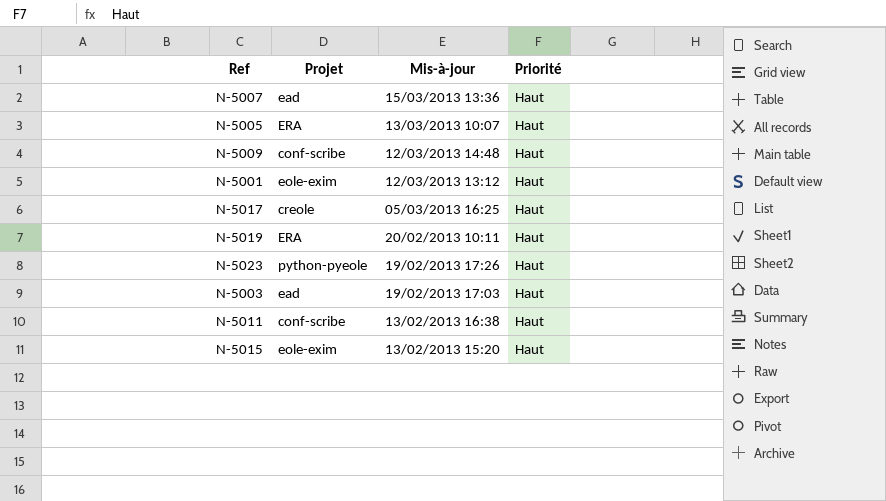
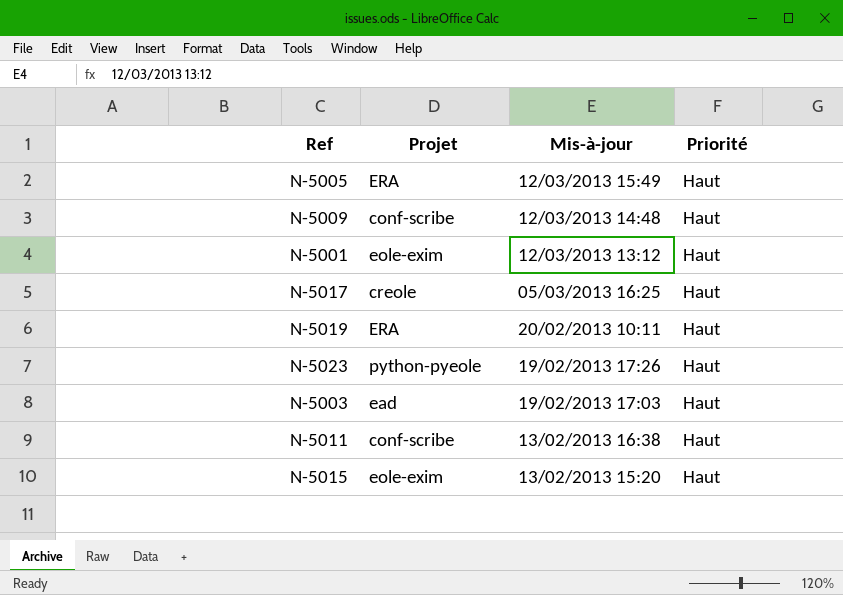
row N-5007: ead | 15/03/2013 13:36 | Haut -> none
N-5005 | Mis-à-jour: 13/03/2013 10:07 -> 12/03/2013 15:49

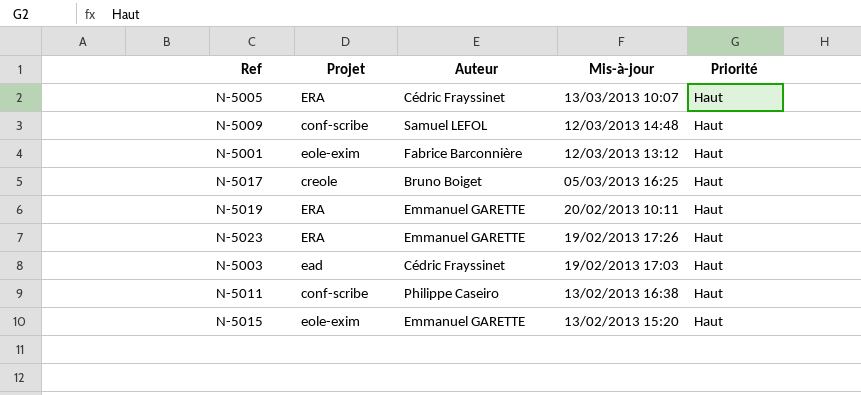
column Auteur | position: none -> 3
N-5005 | Mis-à-jour: 12/03/2013 15:49 -> 13/03/2013 10:07
N-5023 | Projet: python-pyeole -> ERA

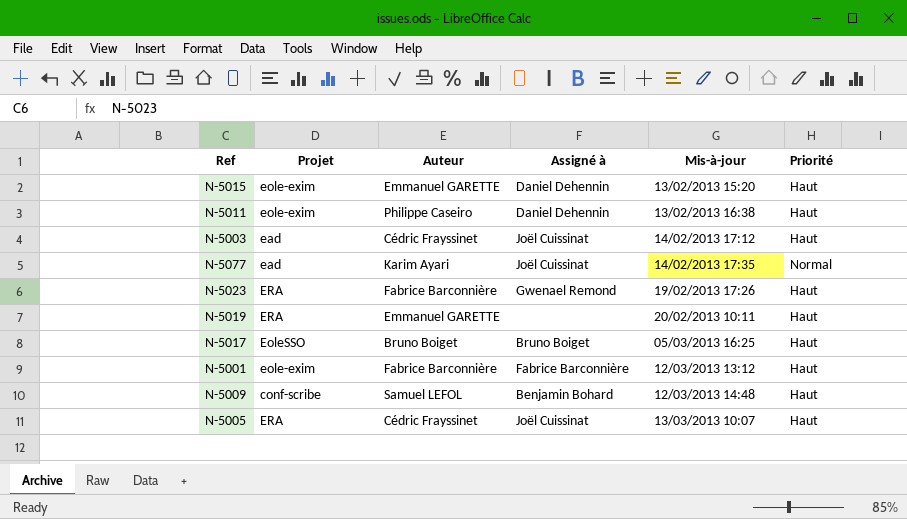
row order: Mis-à-jour descending -> Mis-à-jour ascending
column Assigné à | position: none -> 4
N-5011 | Projet: conf-scribe -> eole-exim
N-5003 | Mis-à-jour: 19/02/2013 17:03 -> 14/02/2013 17:12
row N-5077: none -> ead | Karim Ayari | Joël Cuissinat | 14/02/2013 17:35 | Normal
N-5023 | Auteur: Emmanuel GARETTE -> Fabrice Barconnière
N-5017 | Projet: creole -> EoleSSO

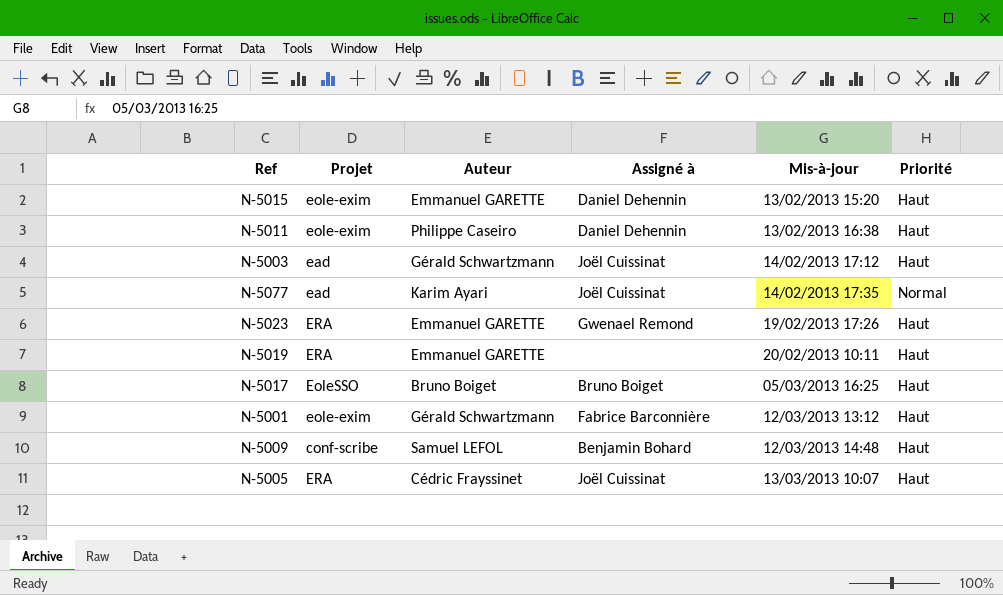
N-5003 | Auteur: Cédric Frayssinet -> Gérald Schwartzmann
N-5023 | Auteur: Fabrice Barconnière -> Emmanuel GARETTE
N-5001 | Auteur: Fabrice Barconnière -> Gérald Schwartzmann

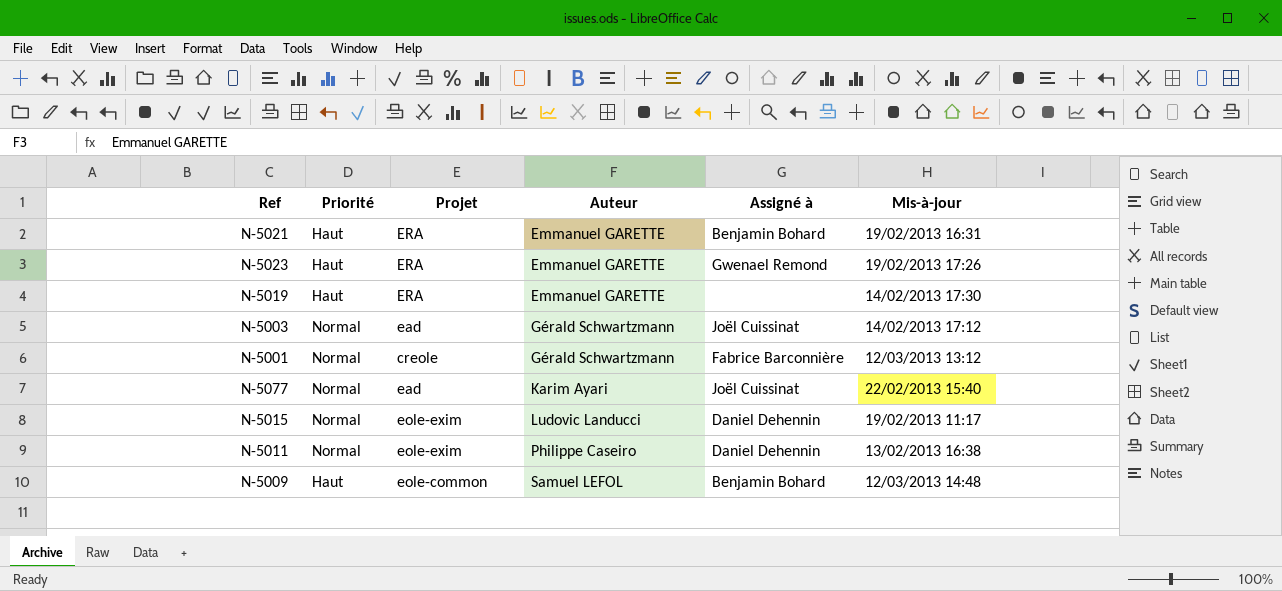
row order: Mis-à-jour ascending -> Auteur ascending
column Priorité | position: 6 -> 2
row N-5017: EoleSSO | Bruno Boiget | Bruno Boiget | 05/03/2013 16:25 | Haut -> none
row N-5005: ERA | Cédric Frayssinet | Joël Cuissinat | 13/03/2013 10:07 | Haut -> none
row N-5021: none -> Haut | ERA | Emmanuel GARETTE | Benjamin Bohard | 19/02/2013 16:31
N-5019 | Mis-à-jour: 20/02/2013 10:11 -> 14/02/2013 17:30
N-5003 | Priorité: Haut -> Normal
N-5001 | Priorité: Haut -> Normal
N-5001 | Projet: eole-exim -> creole
N-5077 | Mis-à-jour: 14/02/2013 17:35 -> 22/02/2013 15:40
N-5015 | Priorité: Haut -> Normal
N-5015 | Auteur: Emmanuel GARETTE -> Ludovic Landucci
N-5015 | Mis-à-jour: 13/02/2013 15:20 -> 19/02/2013 11:17
N-5011 | Priorité: Haut -> Normal
N-5009 | Projet: conf-scribe -> eole-common

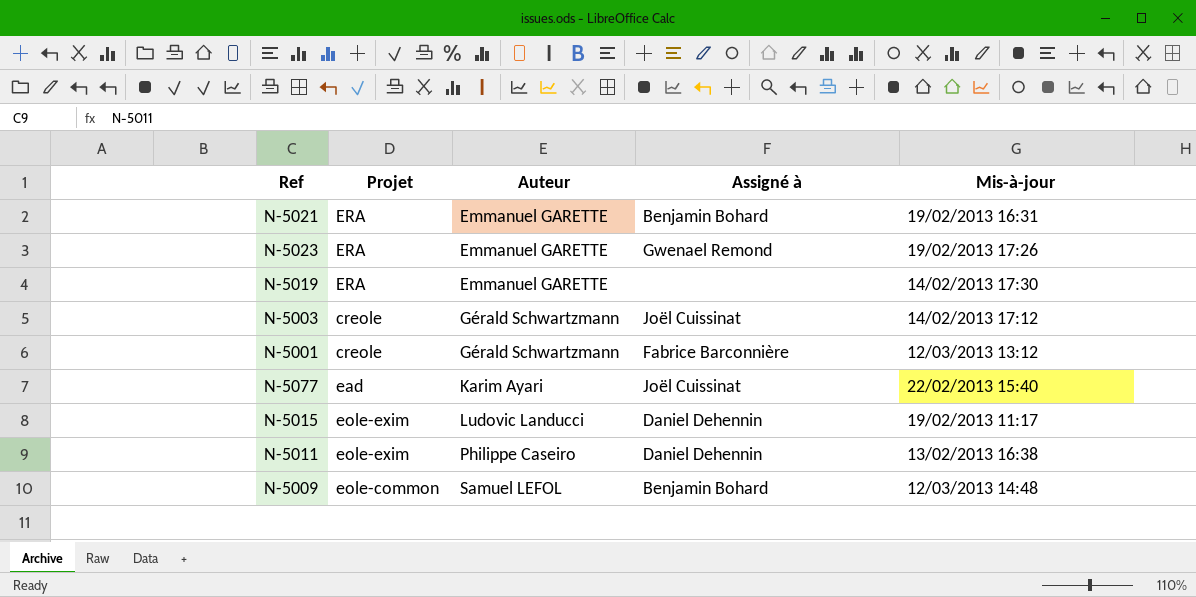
column Priorité | position: 2 -> none
N-5003 | Projet: ead -> creole

